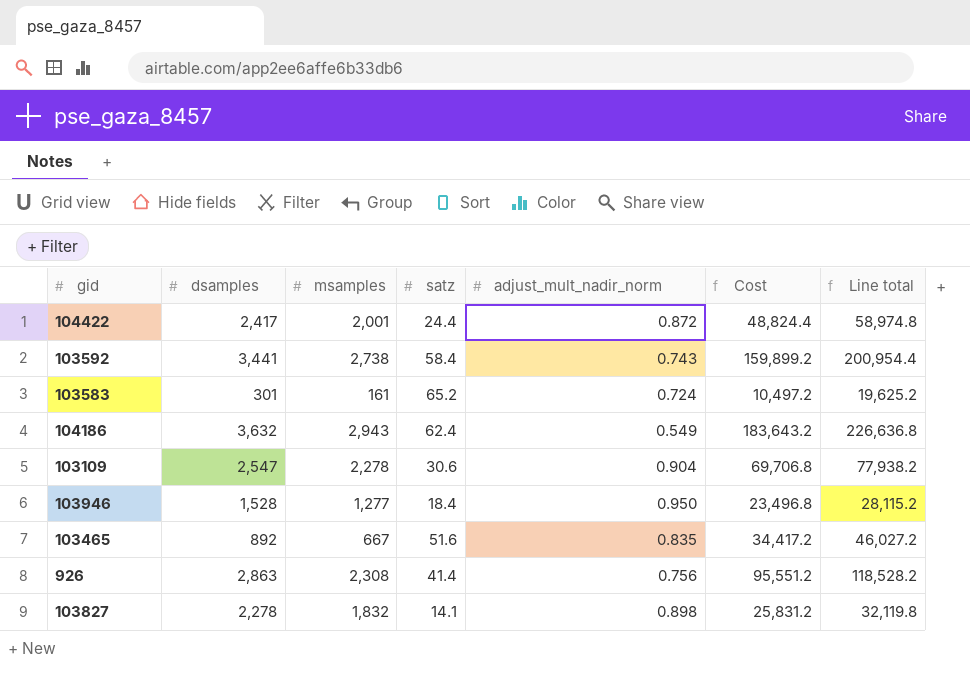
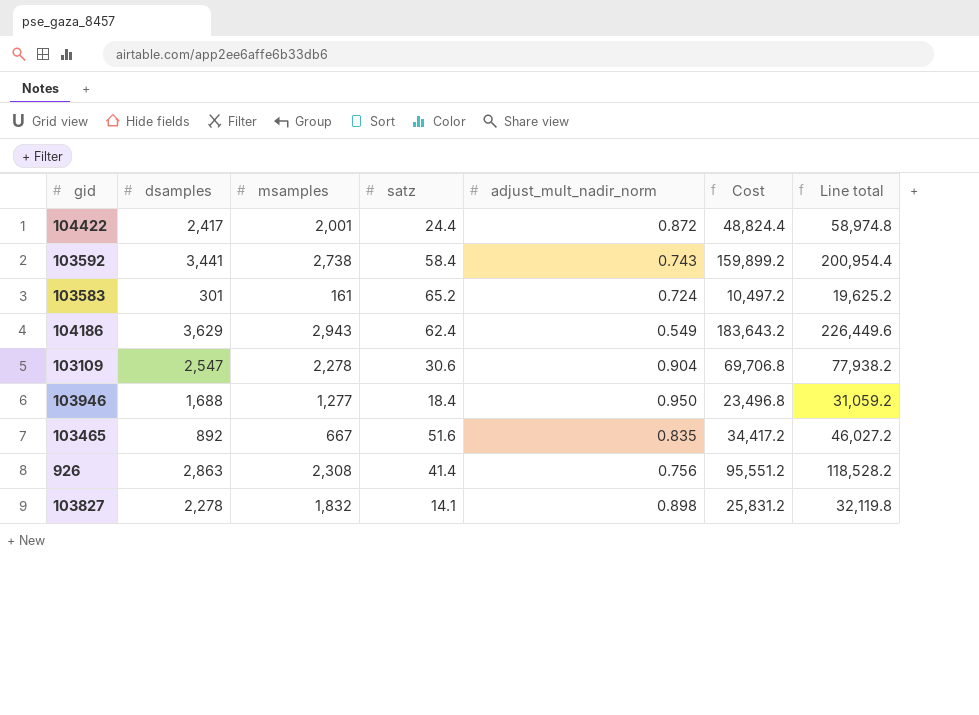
104186 | dsamples: 3,632 -> 3,629
104186 | Line total: 226,636.8 -> 226,449.6
103946 | dsamples: 1,528 -> 1,688
103946 | Line total: 28,115.2 -> 31,059.2

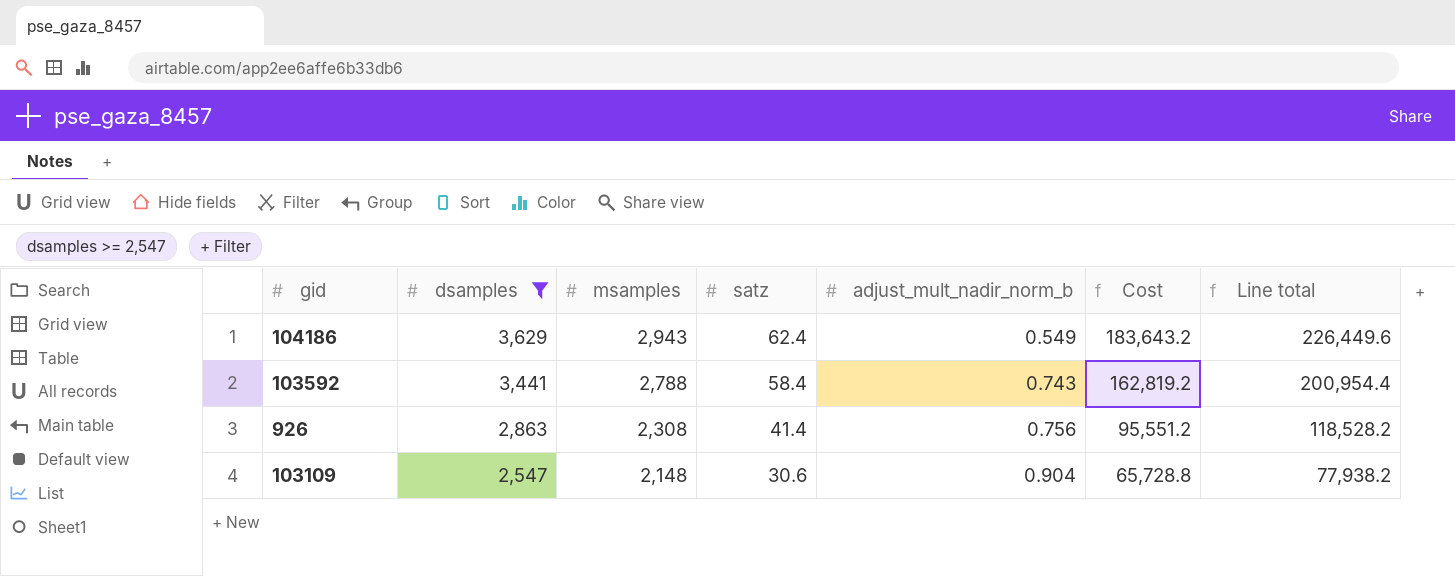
filter: none -> dsamples >= 2,547
row order: none -> dsamples descending
column name: adjust_mult_nadir_norm -> adjust_mult_nadir_norm_b
103592 | msamples: 2,738 -> 2,788
103592 | Cost: 159,899.2 -> 162,819.2
103109 | msamples: 2,278 -> 2,148
103109 | Cost: 69,706.8 -> 65,728.8

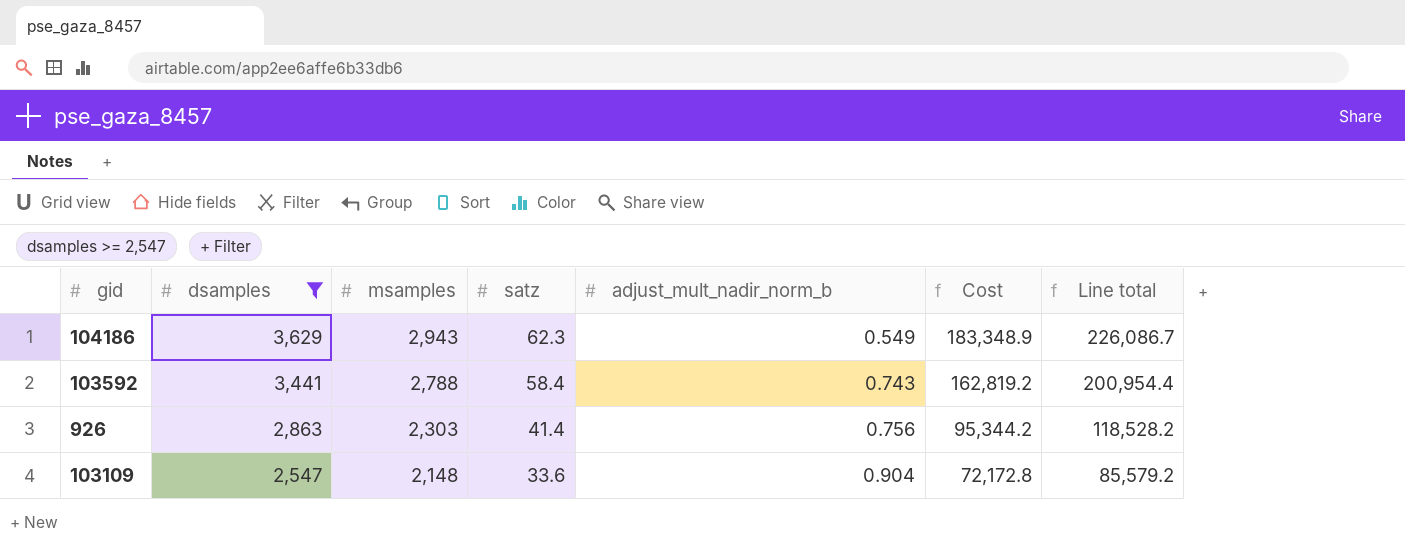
104186 | satz: 62.4 -> 62.3
104186 | Cost: 183,643.2 -> 183,348.9
104186 | Line total: 226,449.6 -> 226,086.7
926 | msamples: 2,308 -> 2,303
926 | Cost: 95,551.2 -> 95,344.2
103109 | satz: 30.6 -> 33.6
103109 | Cost: 65,728.8 -> 72,172.8
103109 | Line total: 77,938.2 -> 85,579.2

